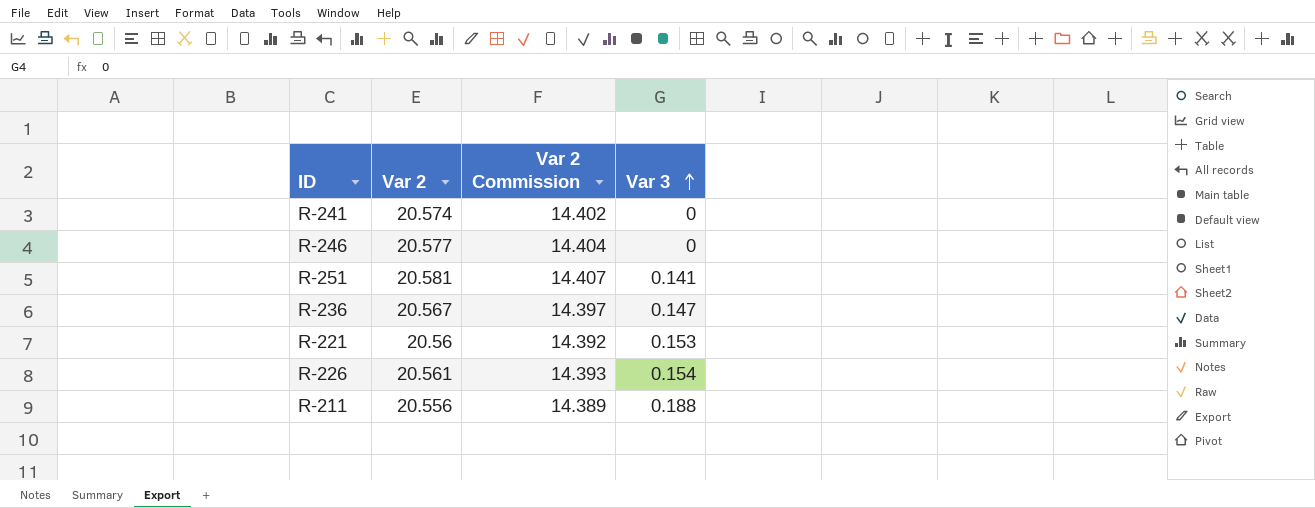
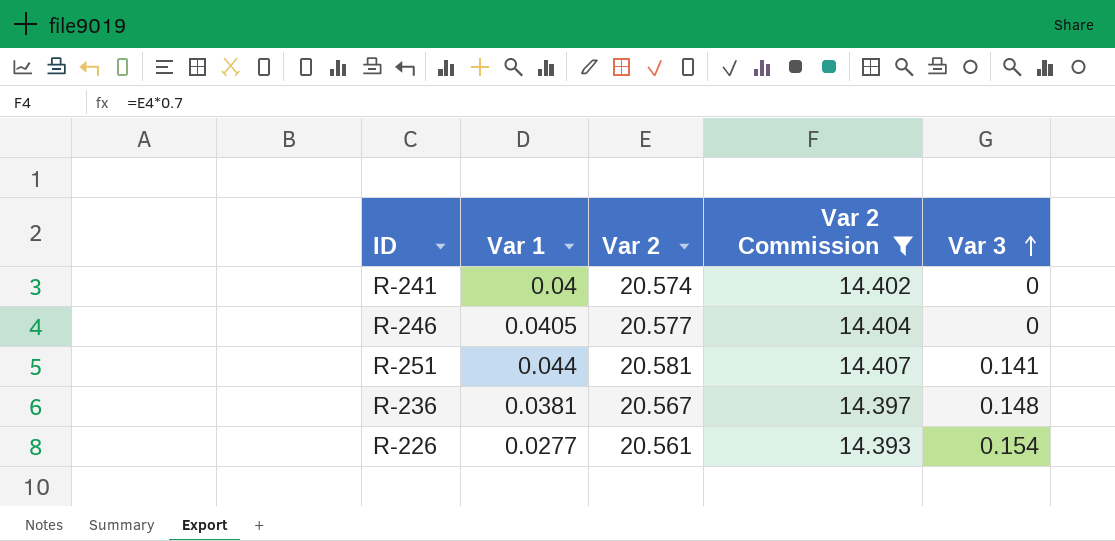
filter: none -> Var 2 Commission >= 14.393
column Var 1 | position: none -> 2
R-236 | Var 3: 0.147 -> 0.148

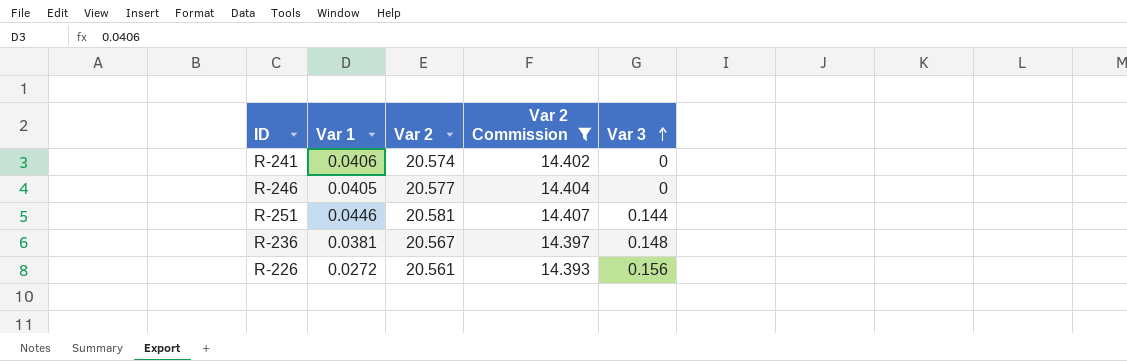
R-241 | Var 1: 0.04 -> 0.0406
R-251 | Var 1: 0.044 -> 0.0446
R-251 | Var 3: 0.141 -> 0.144
R-226 | Var 1: 0.0277 -> 0.0272
R-226 | Var 3: 0.154 -> 0.156

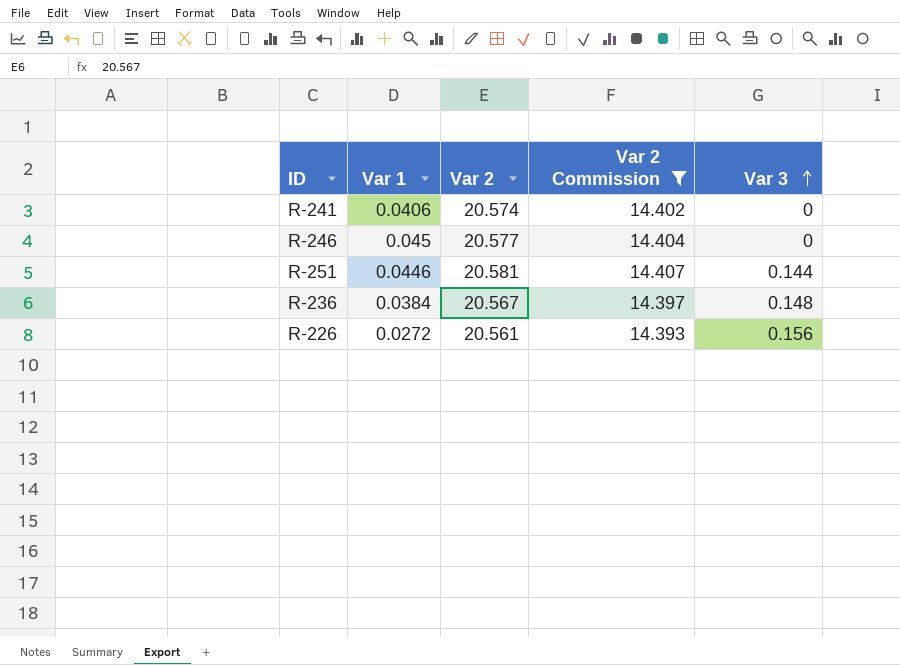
R-246 | Var 1: 0.0405 -> 0.045
R-236 | Var 1: 0.0381 -> 0.0384

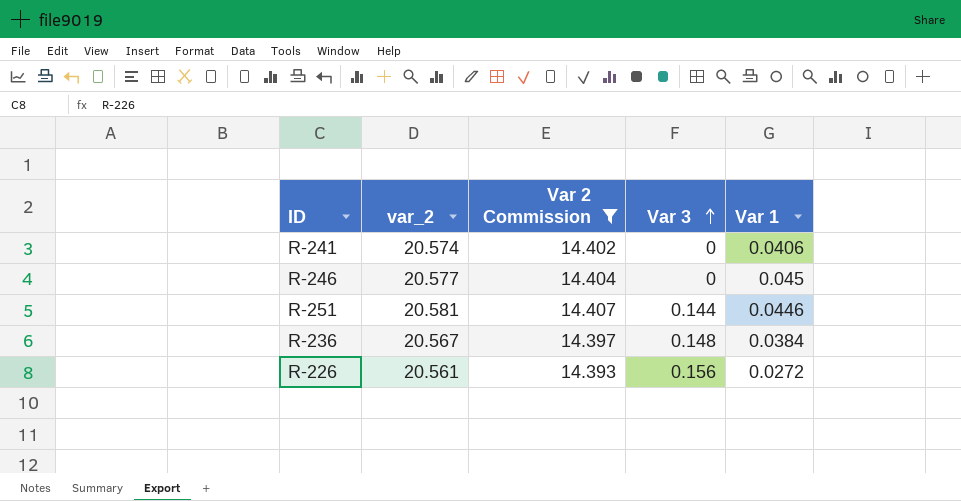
column name: Var 2 -> var_2
column Var 1 | position: 2 -> 5

